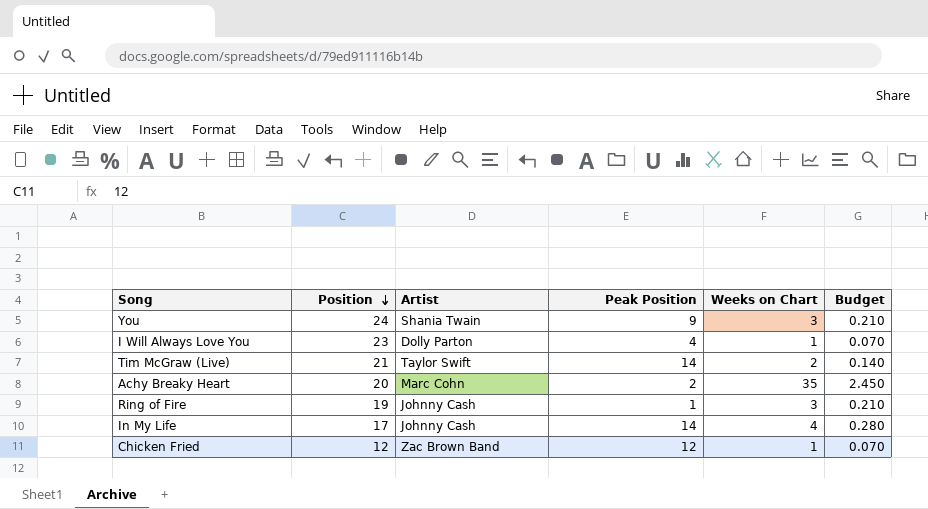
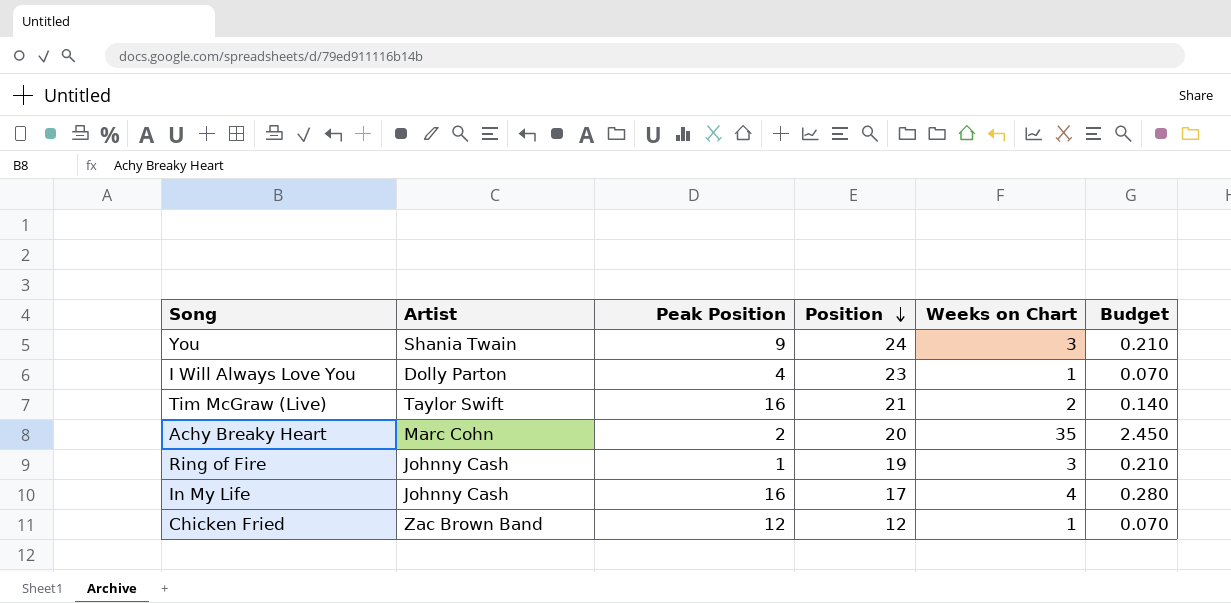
column Position | position: 2 -> 4
Tim McGraw (Live) | Peak Position: 14 -> 16
In My Life | Peak Position: 14 -> 16

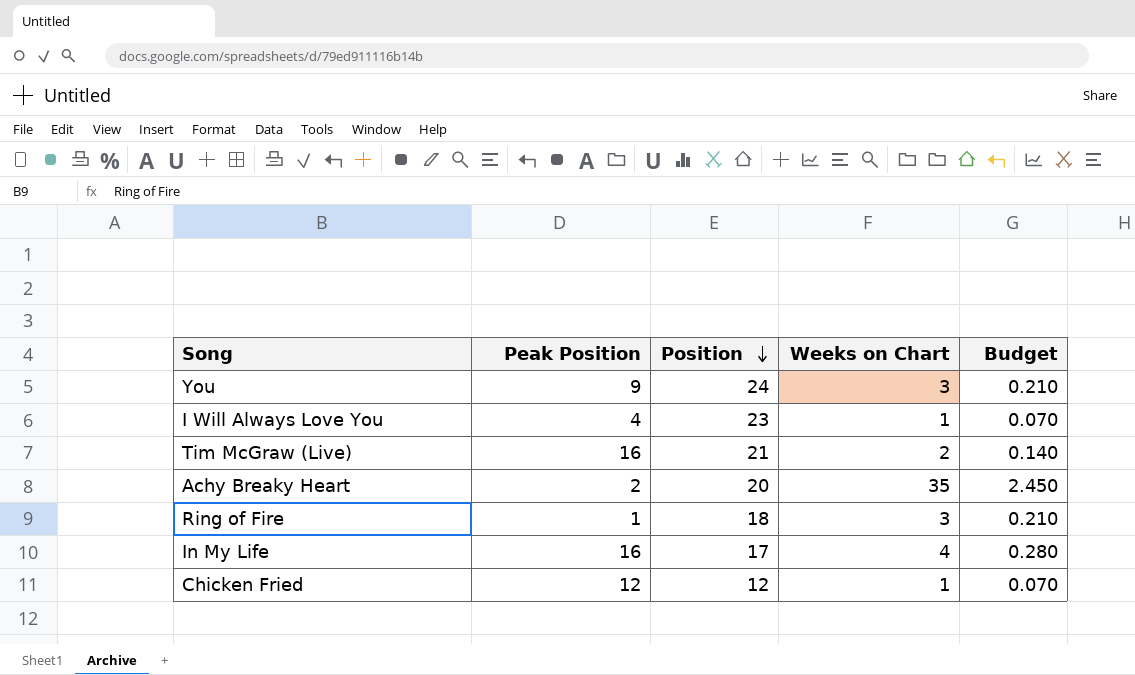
column Artist | position: 2 -> none
Ring of Fire | Position: 19 -> 18

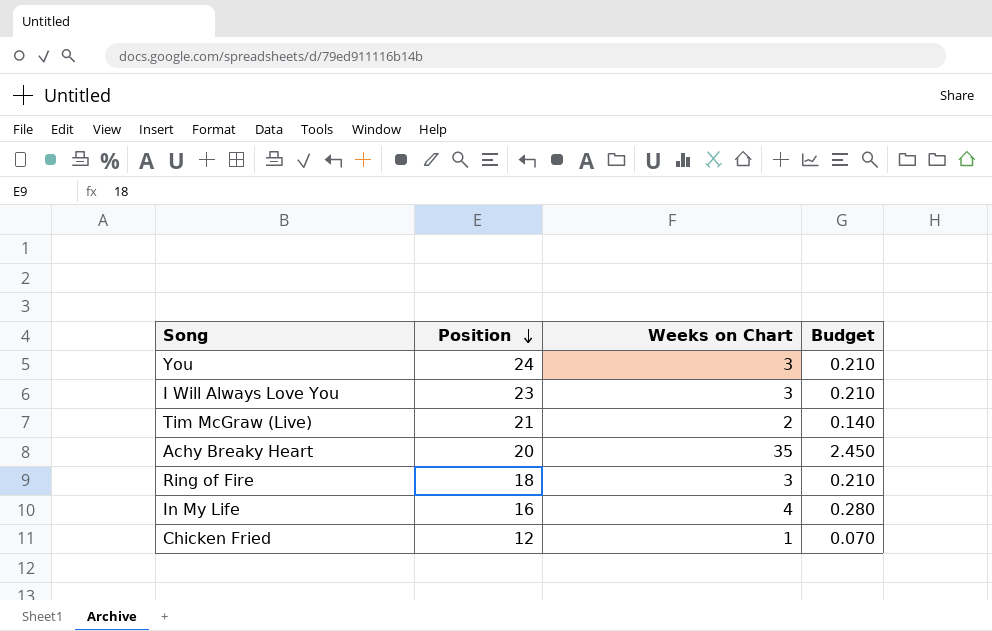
column Peak Position | position: 2 -> none
I Will Always Love You | Weeks on Chart: 1 -> 3
I Will Always Love You | Budget: 0.070 -> 0.210
In My Life | Position: 17 -> 16

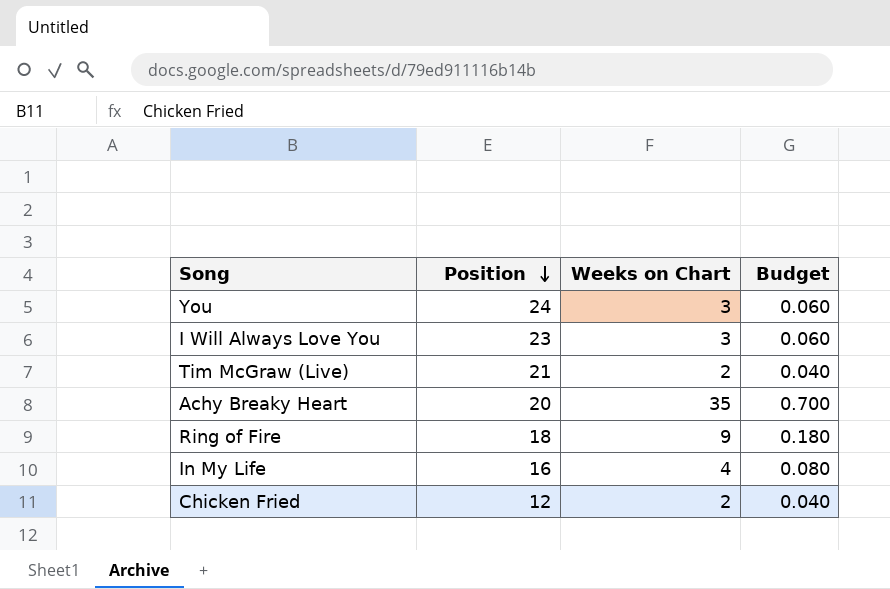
column Budget | formula: [Weeks on Chart] * 0.07 -> [Weeks on Chart] * 0.02
Ring of Fire | Weeks on Chart: 3 -> 9
Chicken Fried | Weeks on Chart: 1 -> 2

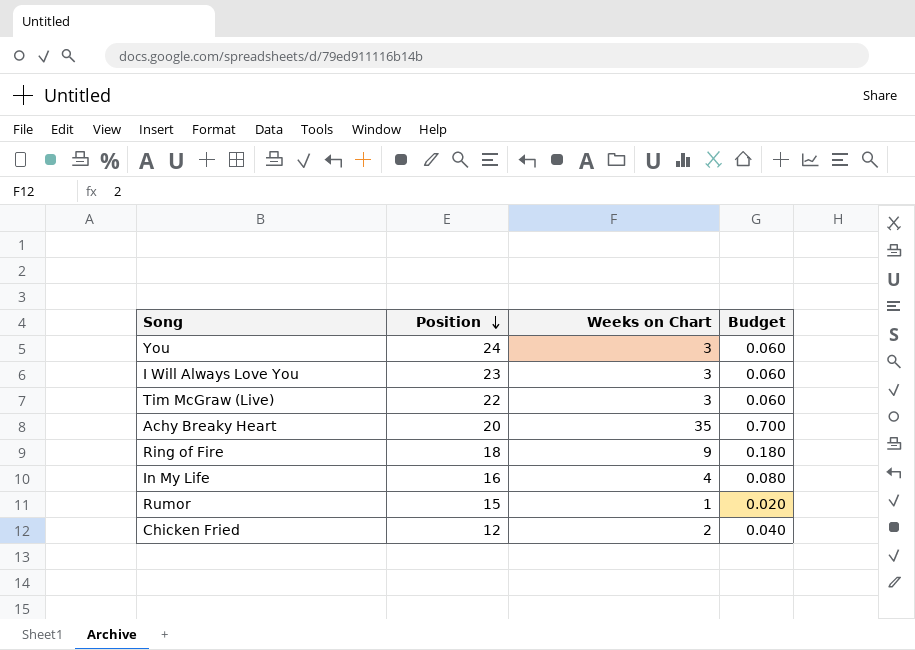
Tim McGraw (Live) | Position: 21 -> 22
Tim McGraw (Live) | Weeks on Chart: 2 -> 3
Tim McGraw (Live) | Budget: 0.040 -> 0.060
row Rumor: none -> 15 | 1 | 0.020

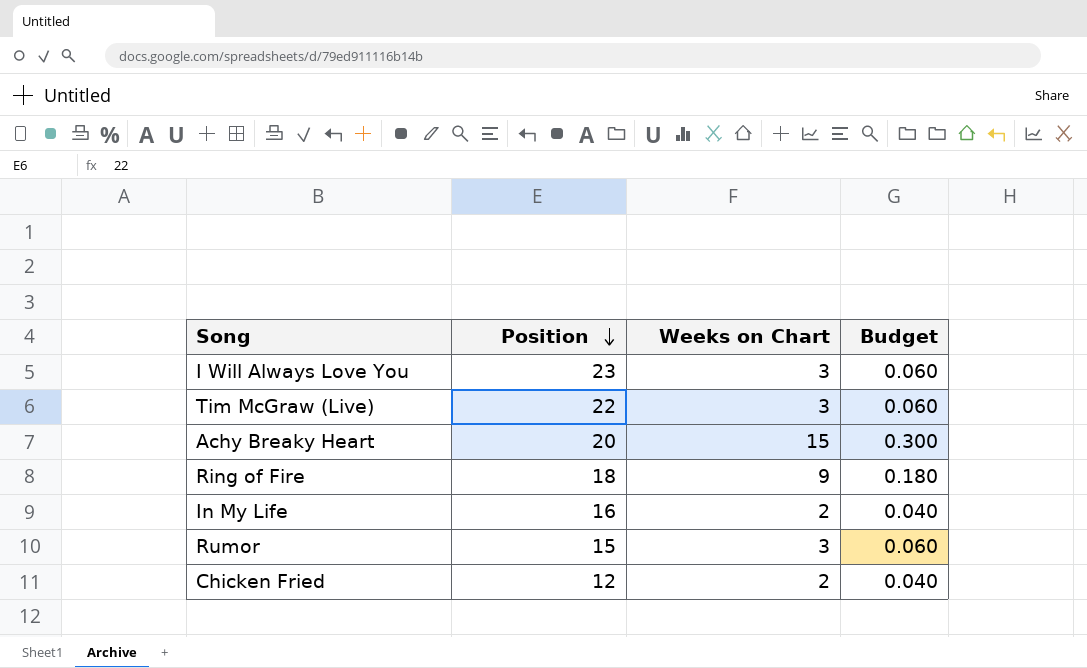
row You: 24 | 3 | 0.060 -> none
Achy Breaky Heart | Weeks on Chart: 35 -> 15
Achy Breaky Heart | Budget: 0.700 -> 0.300
In My Life | Weeks on Chart: 4 -> 2
In My Life | Budget: 0.080 -> 0.040
Rumor | Weeks on Chart: 1 -> 3
Rumor | Budget: 0.020 -> 0.060

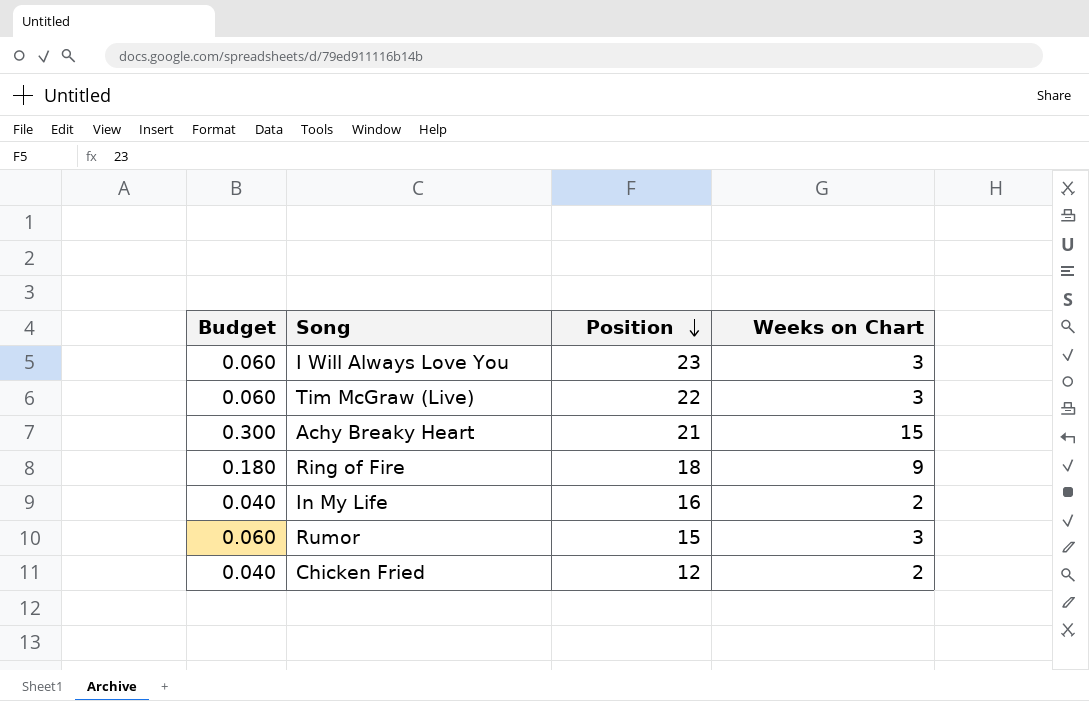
column Budget | position: 4 -> 1
Achy Breaky Heart | Position: 20 -> 21

